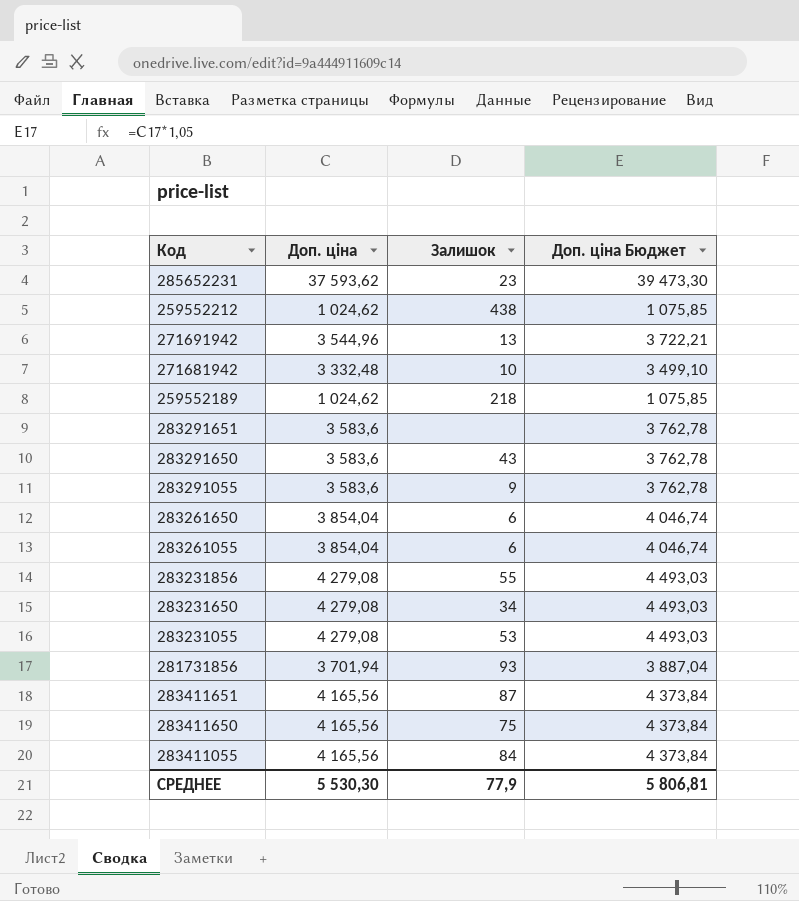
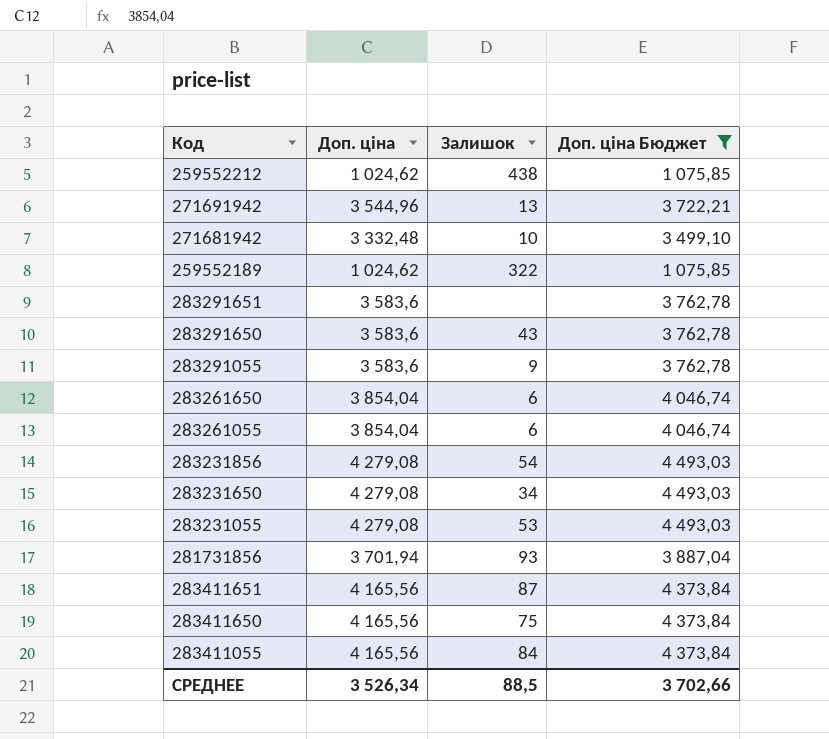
filter: none -> Доп. ціна Бюджет != 39 473,30
259552189 | Залишок: 218 -> 322
283231856 | Залишок: 55 -> 54
СРЕДНЕЕ | Доп. ціна: 5 530,30 -> 3 526,34
СРЕДНЕЕ | Залишок: 77,9 -> 88,5
СРЕДНЕЕ | Доп. ціна Бюджет: 5 806,81 -> 3 702,66

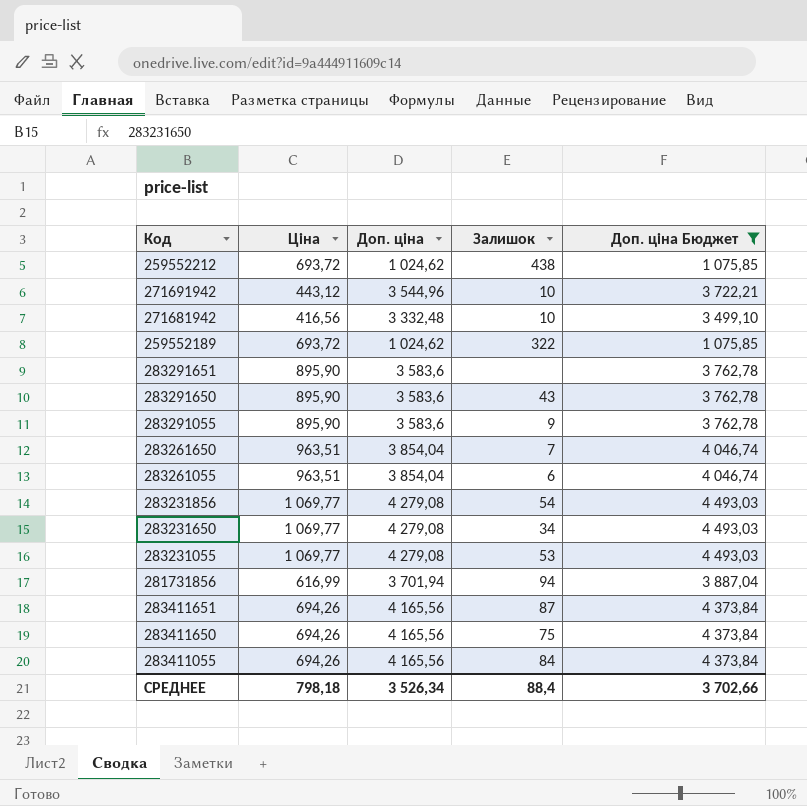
column Ціна | position: none -> 2
271691942 | Залишок: 13 -> 10
283261650 | Залишок: 6 -> 7
281731856 | Залишок: 93 -> 94
СРЕДНЕЕ | Залишок: 88,5 -> 88,4

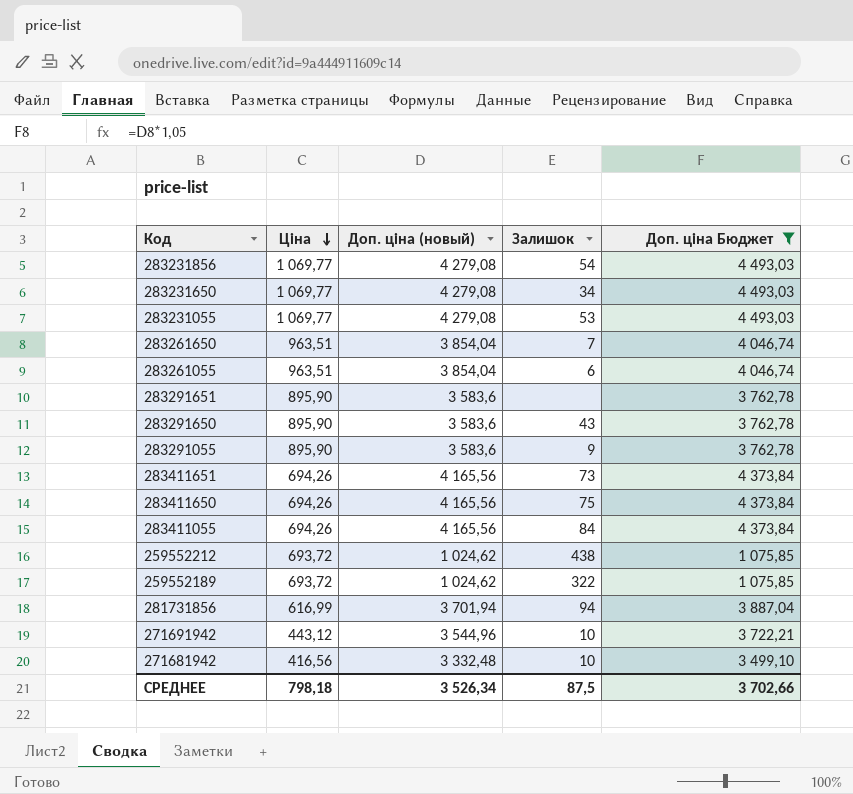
row order: none -> Ціна descending
column name: Доп. ціна -> Доп. ціна (новый)
283411651 | Залишок: 87 -> 73
СРЕДНЕЕ | Залишок: 88,4 -> 87,5

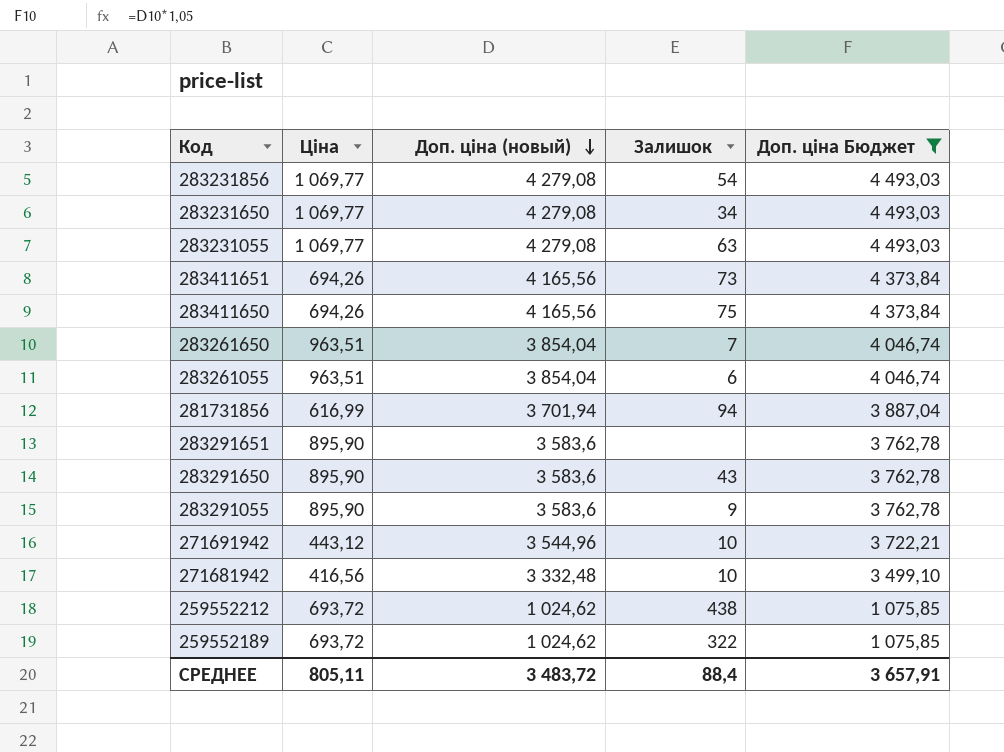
row order: Ціна descending -> Доп. ціна (новый) descending
row 283411055: 694,26 | 4 165,56 | 84 | 4 373,84 -> none
283231055 | Залишок: 53 -> 63
СРЕДНЕЕ | Ціна: 798,18 -> 805,11
СРЕДНЕЕ | Доп. ціна (новый): 3 526,34 -> 3 483,72
СРЕДНЕЕ | Залишок: 87,5 -> 88,4
СРЕДНЕЕ | Доп. ціна Бюджет: 3 702,66 -> 3 657,91

